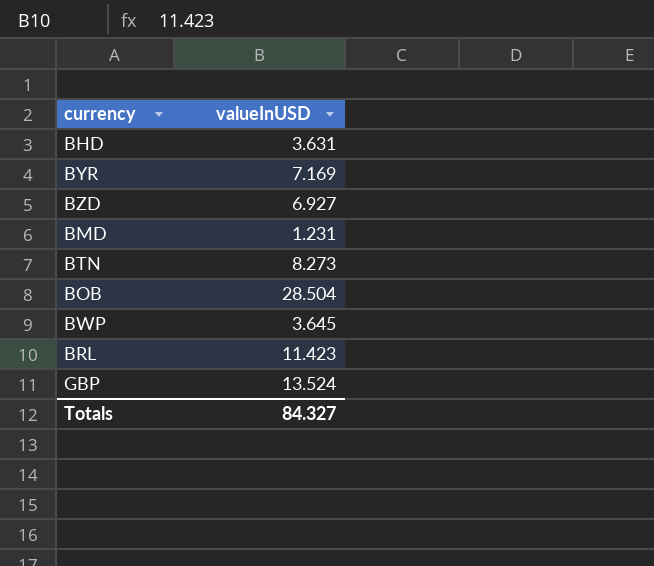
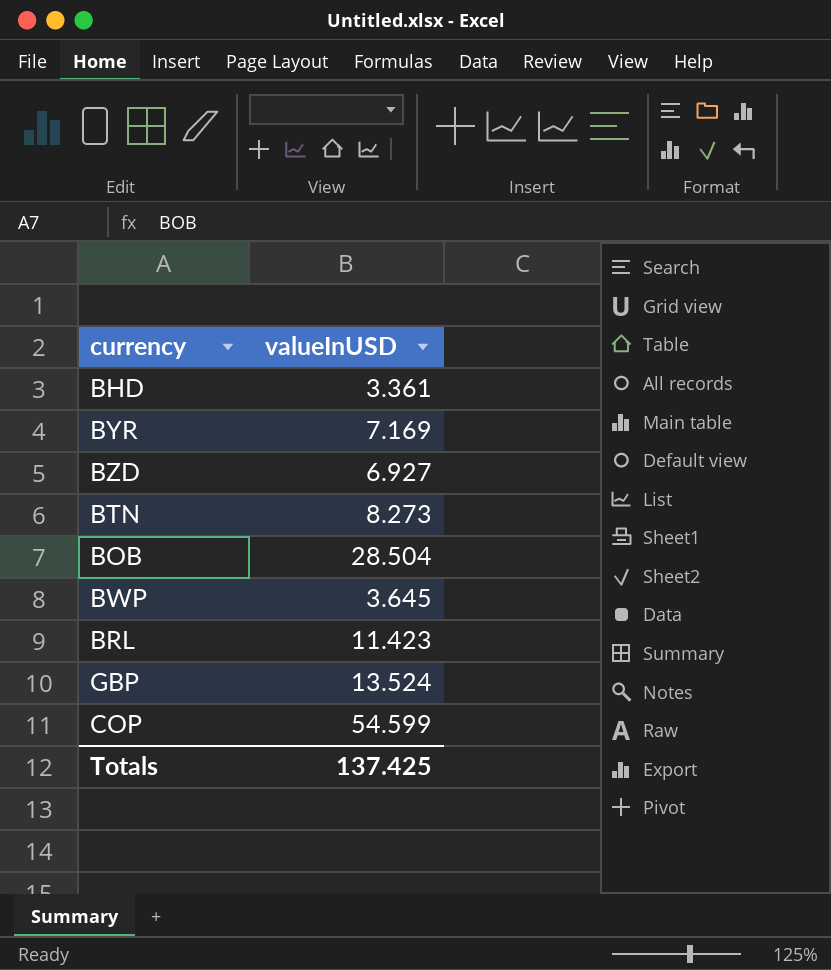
row BMD: 1.231 -> none
BHD | valueInUSD: 3.631 -> 3.361
row COP: none -> 54.599
Totals | valueInUSD: 84.327 -> 137.425

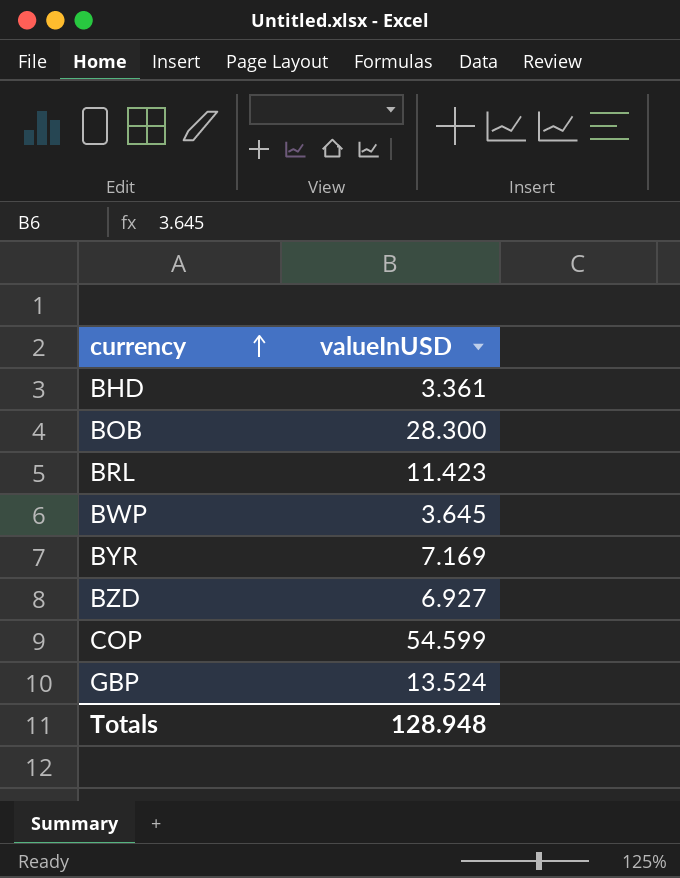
row order: none -> currency ascending
row BTN: 8.273 -> none
BOB | valueInUSD: 28.504 -> 28.300
Totals | valueInUSD: 137.425 -> 128.948

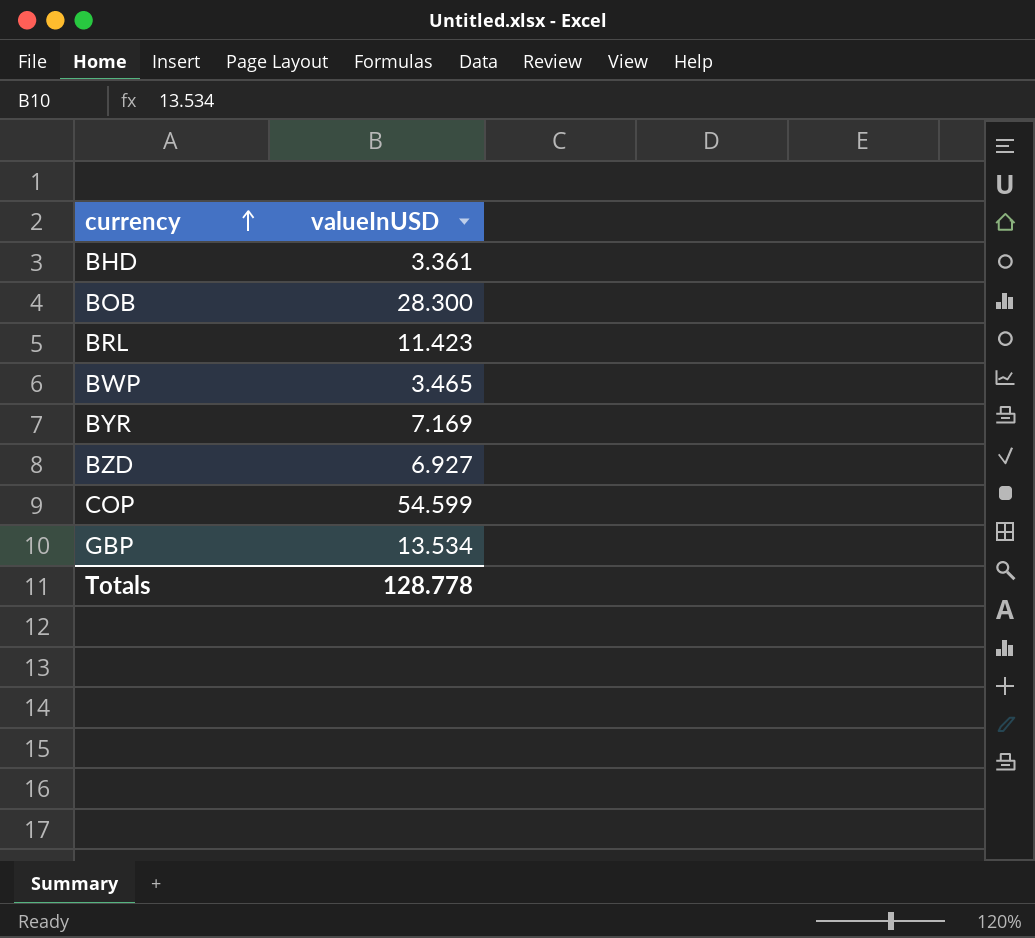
BWP | valueInUSD: 3.645 -> 3.465
GBP | valueInUSD: 13.524 -> 13.534
Totals | valueInUSD: 128.948 -> 128.778

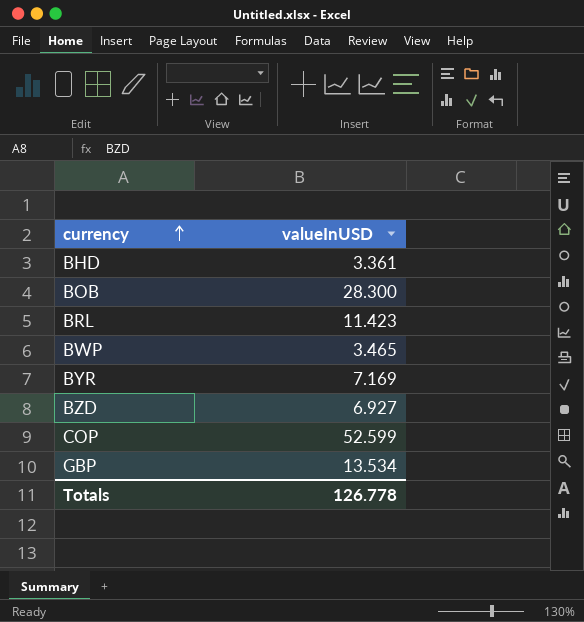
COP | valueInUSD: 54.599 -> 52.599
Totals | valueInUSD: 128.778 -> 126.778

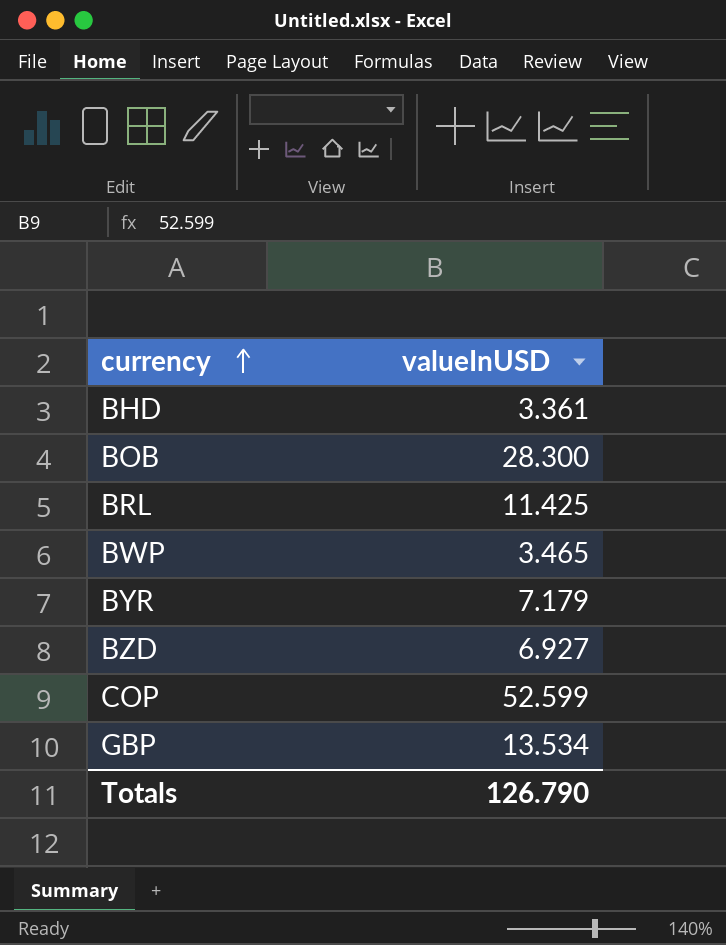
BRL | valueInUSD: 11.423 -> 11.425
BYR | valueInUSD: 7.169 -> 7.179
Totals | valueInUSD: 126.778 -> 126.790

